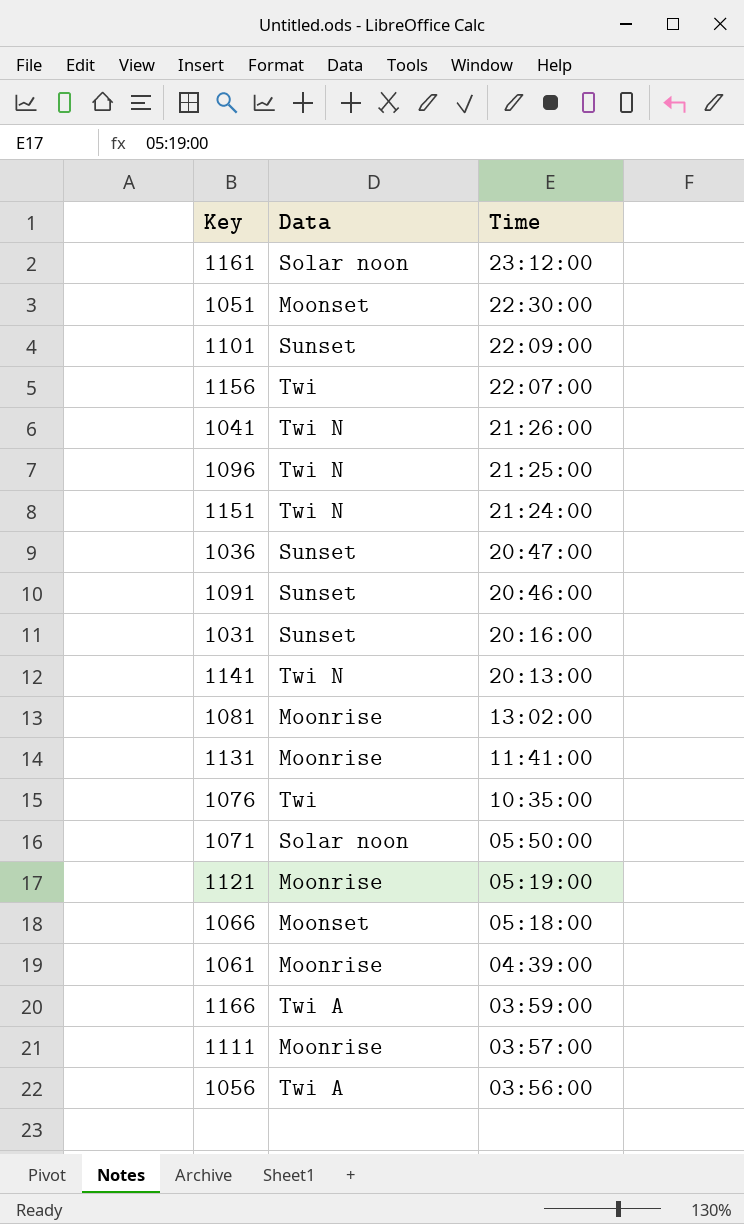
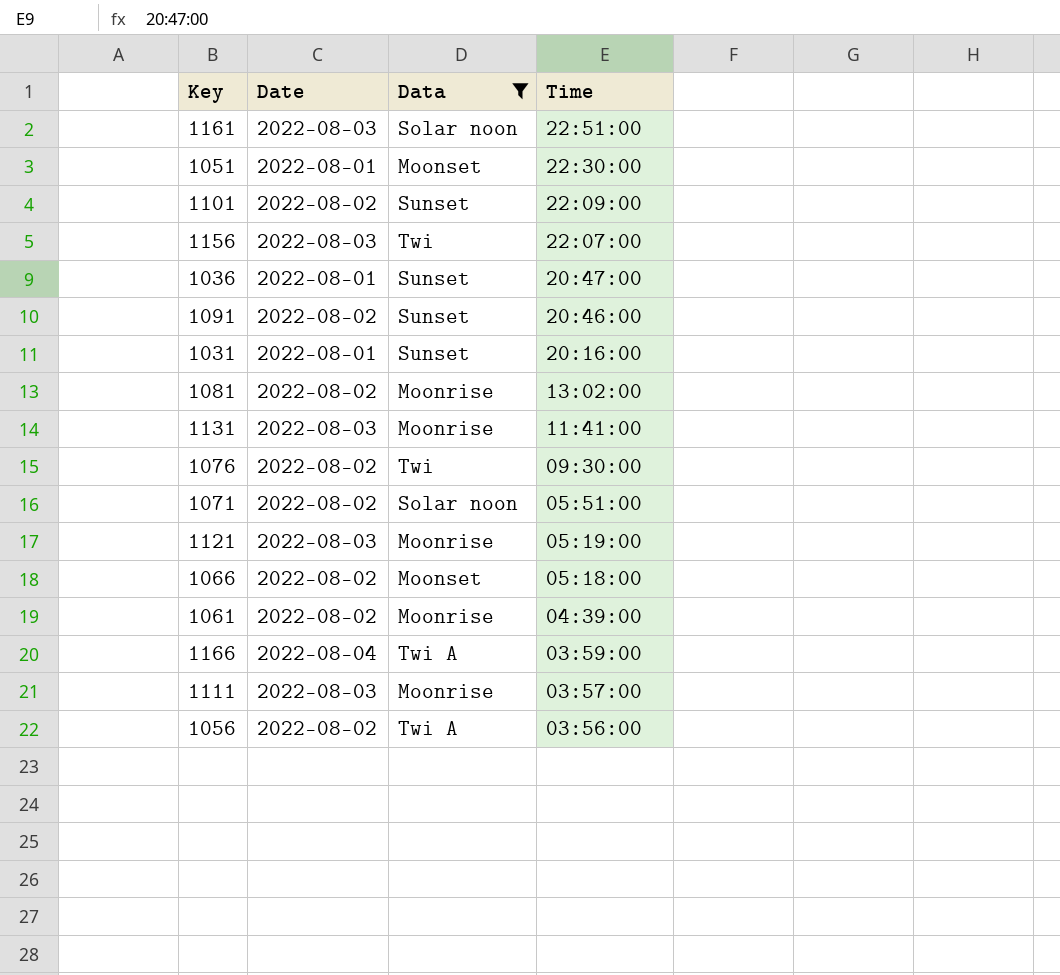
filter: none -> Data != Twi N
column Date | position: none -> 2
1161 | Time: 23:12:00 -> 22:51:00
1076 | Time: 10:35:00 -> 09:30:00
1071 | Time: 05:50:00 -> 05:51:00

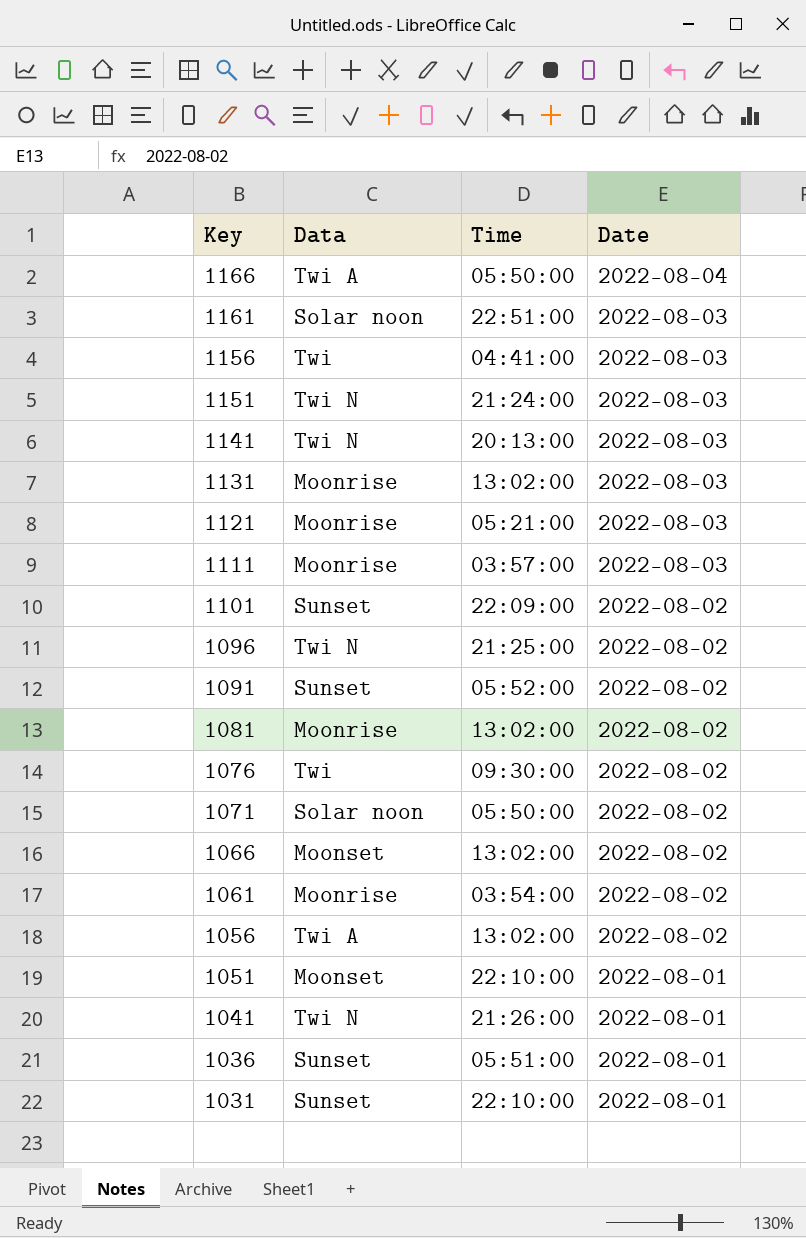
filter: Data != Twi N -> none
row order: Time descending -> Key descending
column Date | position: 2 -> 4
1166 | Time: 03:59:00 -> 05:50:00
1156 | Time: 22:07:00 -> 04:41:00
1131 | Time: 11:41:00 -> 13:02:00
1121 | Time: 05:19:00 -> 05:21:00
1091 | Time: 20:46:00 -> 05:52:00
1071 | Time: 05:51:00 -> 05:50:00
1066 | Time: 05:18:00 -> 13:02:00
1061 | Time: 04:39:00 -> 03:54:00
1056 | Time: 03:56:00 -> 13:02:00
1051 | Time: 22:30:00 -> 22:10:00
1036 | Time: 20:47:00 -> 05:51:00
1031 | Time: 20:16:00 -> 22:10:00

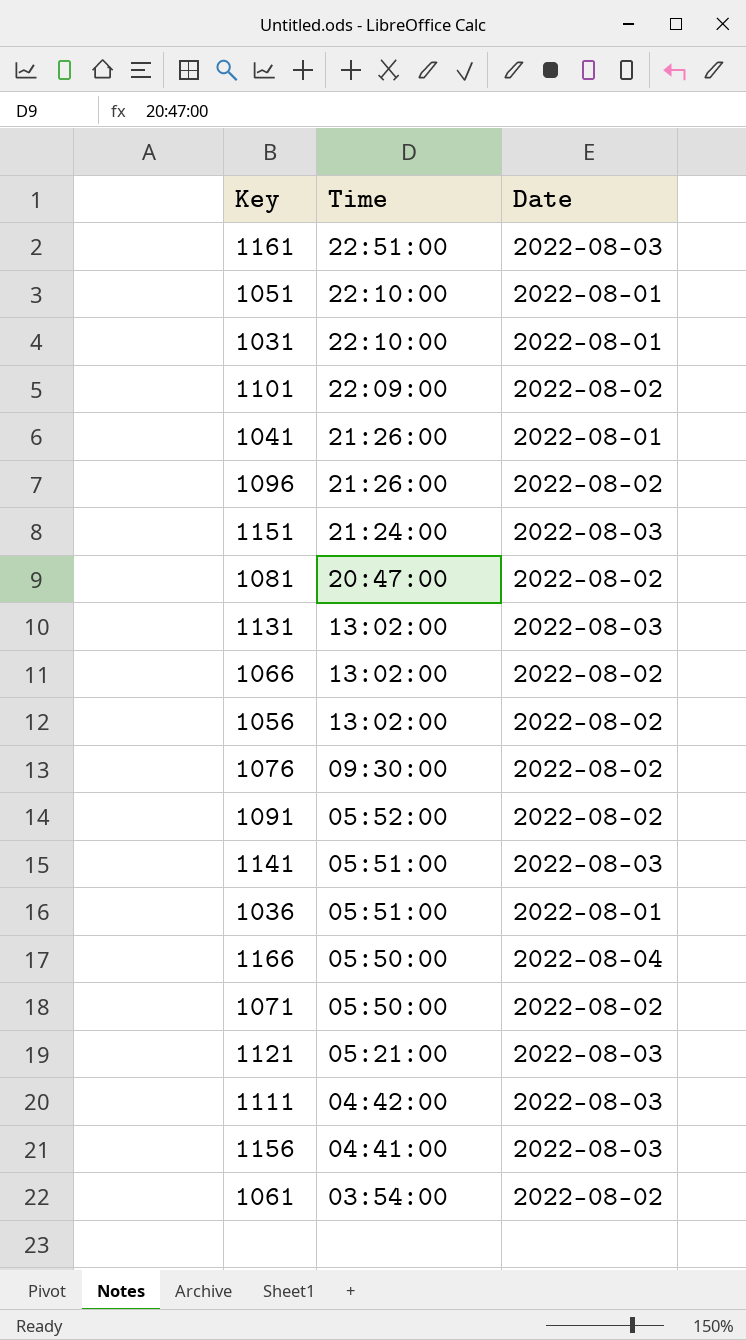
row order: Key descending -> Time descending
column Data | position: 2 -> none
1096 | Time: 21:25:00 -> 21:26:00
1081 | Time: 13:02:00 -> 20:47:00
1141 | Time: 20:13:00 -> 05:51:00
1111 | Time: 03:57:00 -> 04:42:00

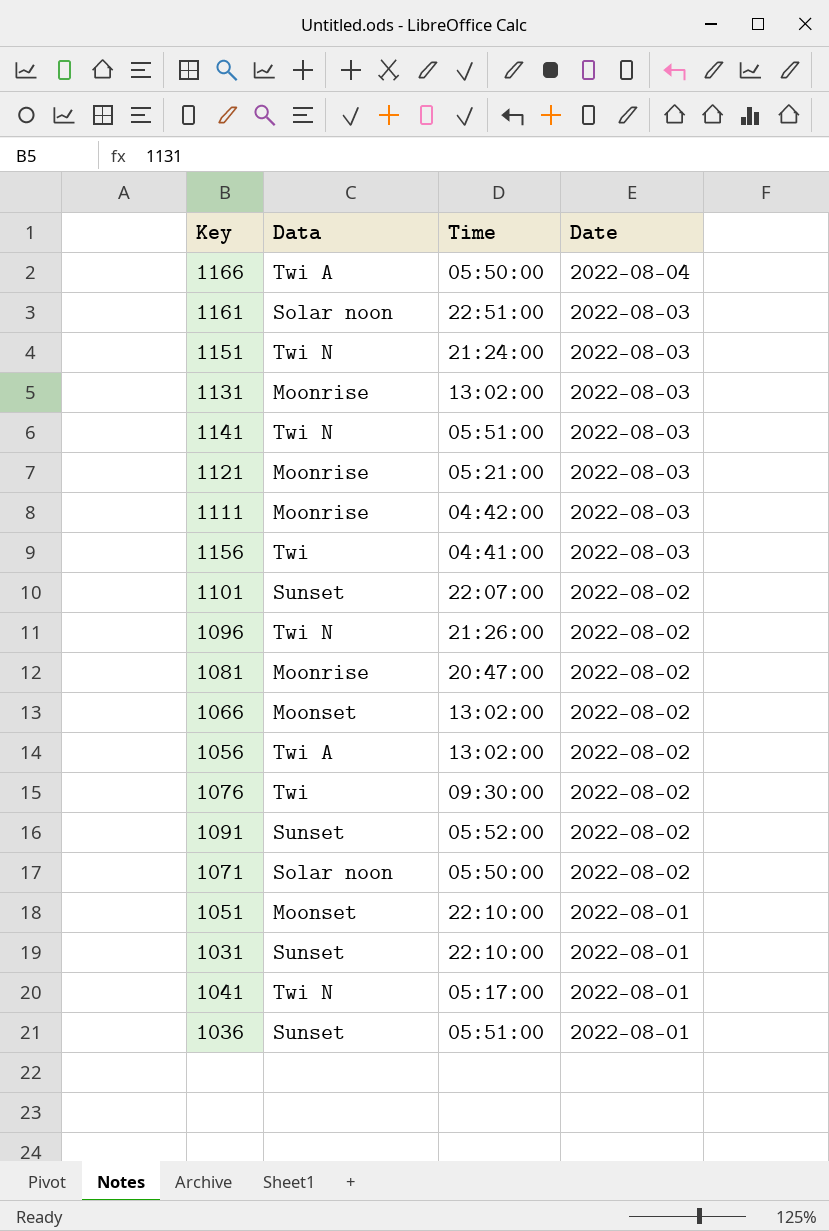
row order: Time descending -> Date descending
column Data | position: none -> 2
row 1061: 03:54:00 | 2022-08-02 -> none
1101 | Time: 22:09:00 -> 22:07:00
1041 | Time: 21:26:00 -> 05:17:00

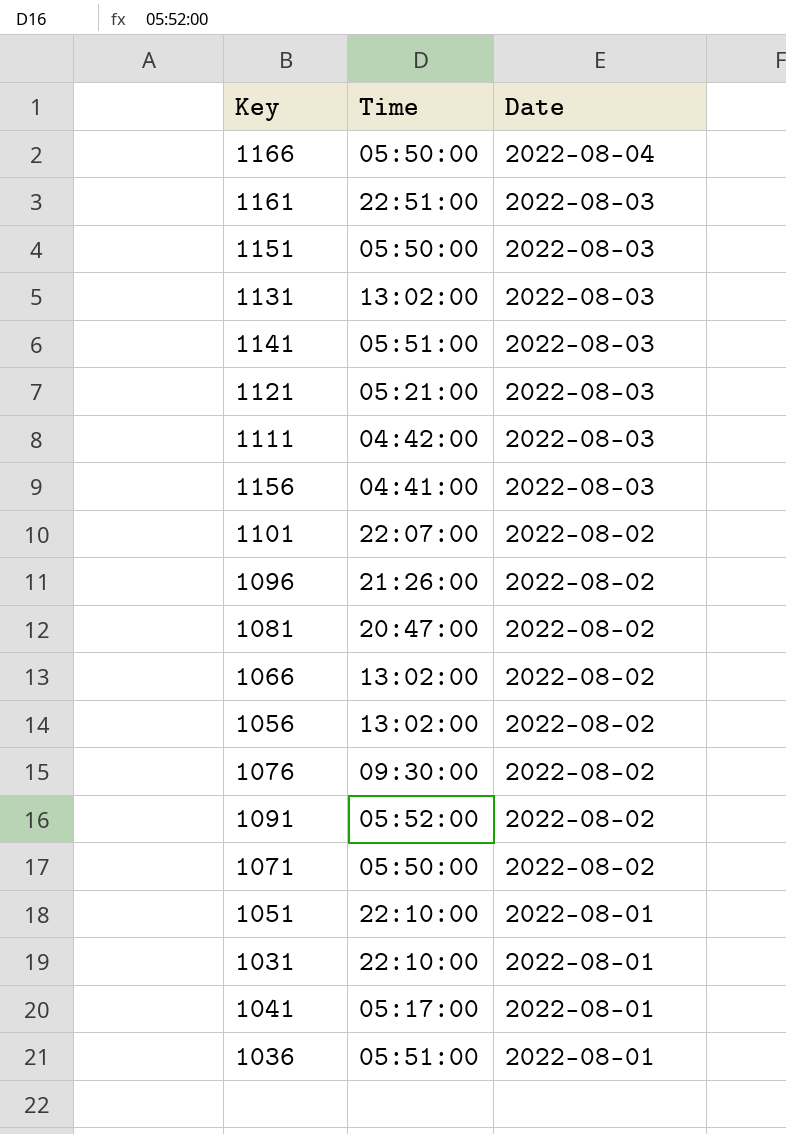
column Data | position: 2 -> none
1151 | Time: 21:24:00 -> 05:50:00

